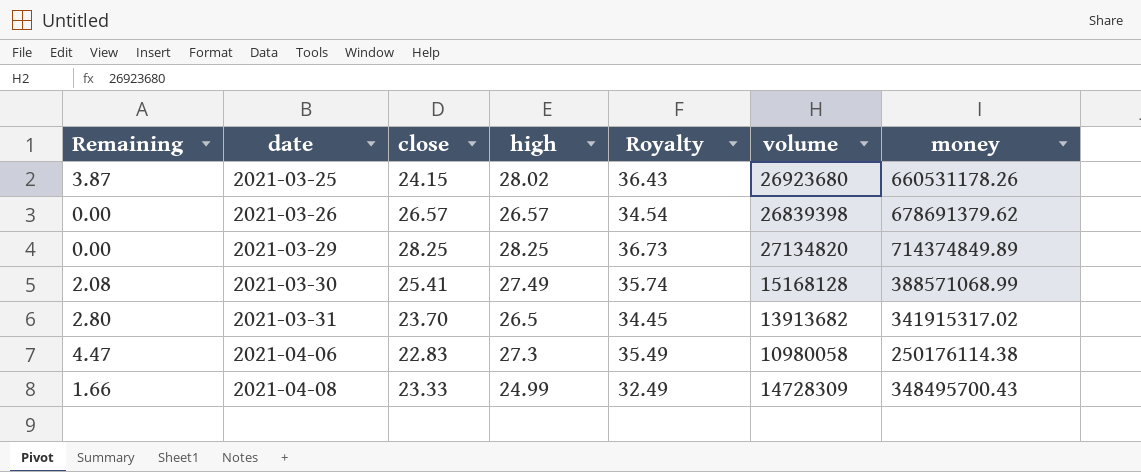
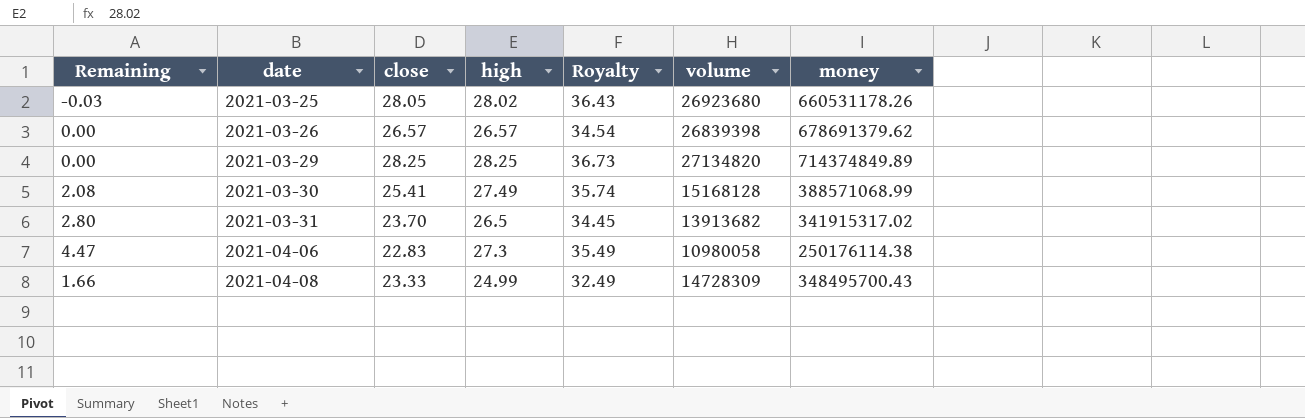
2021-03-25 | Remaining: 3.87 -> -0.03
2021-03-25 | close: 24.15 -> 28.05

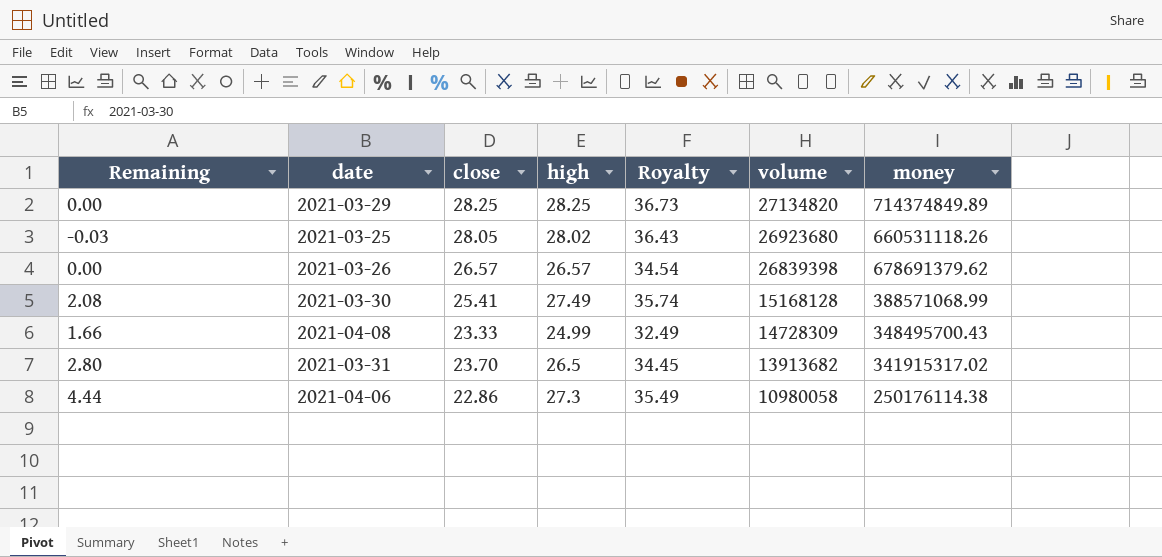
row order: date ascending -> volume descending
2021-03-25 | money: 660531178.26 -> 660531118.26
2021-04-06 | Remaining: 4.47 -> 4.44
2021-04-06 | close: 22.83 -> 22.86

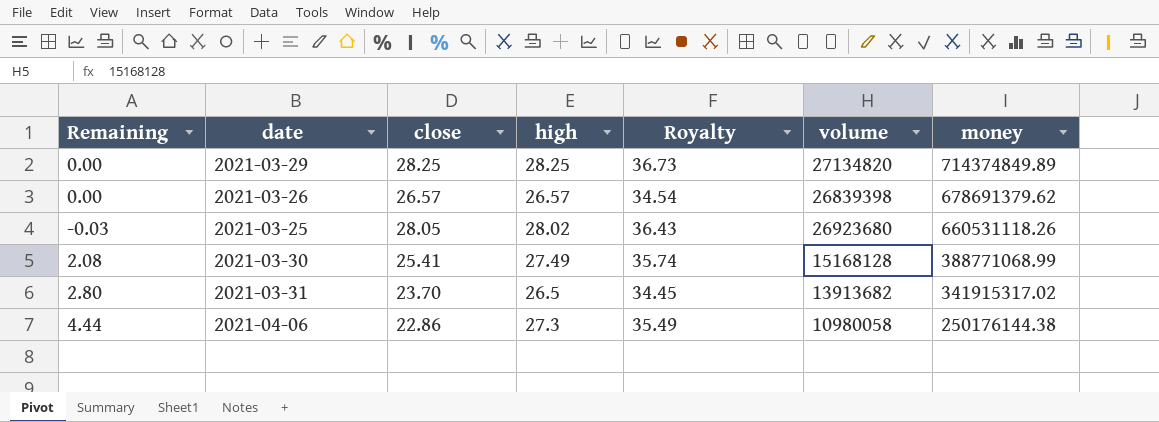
row order: volume descending -> money descending
row 2021-04-08: 1.66 | 23.33 | 24.99 | 32.49 | 14728309 | 348495700.43 -> none
2021-03-30 | money: 388571068.99 -> 388771068.99
2021-04-06 | money: 250176114.38 -> 250176144.38

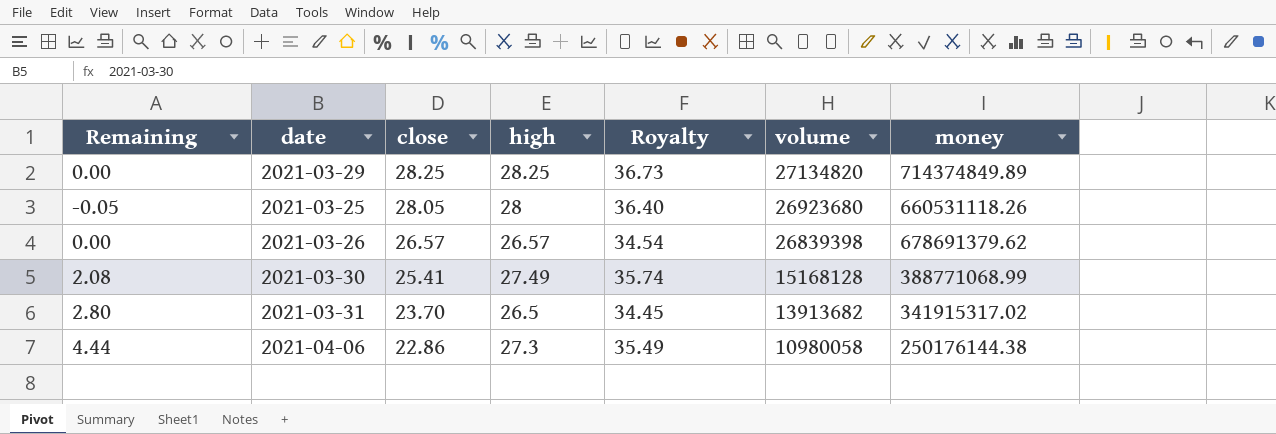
row order: money descending -> close descending
2021-03-25 | Remaining: -0.03 -> -0.05
2021-03-25 | high: 28.02 -> 28
2021-03-25 | Royalty: 36.43 -> 36.40

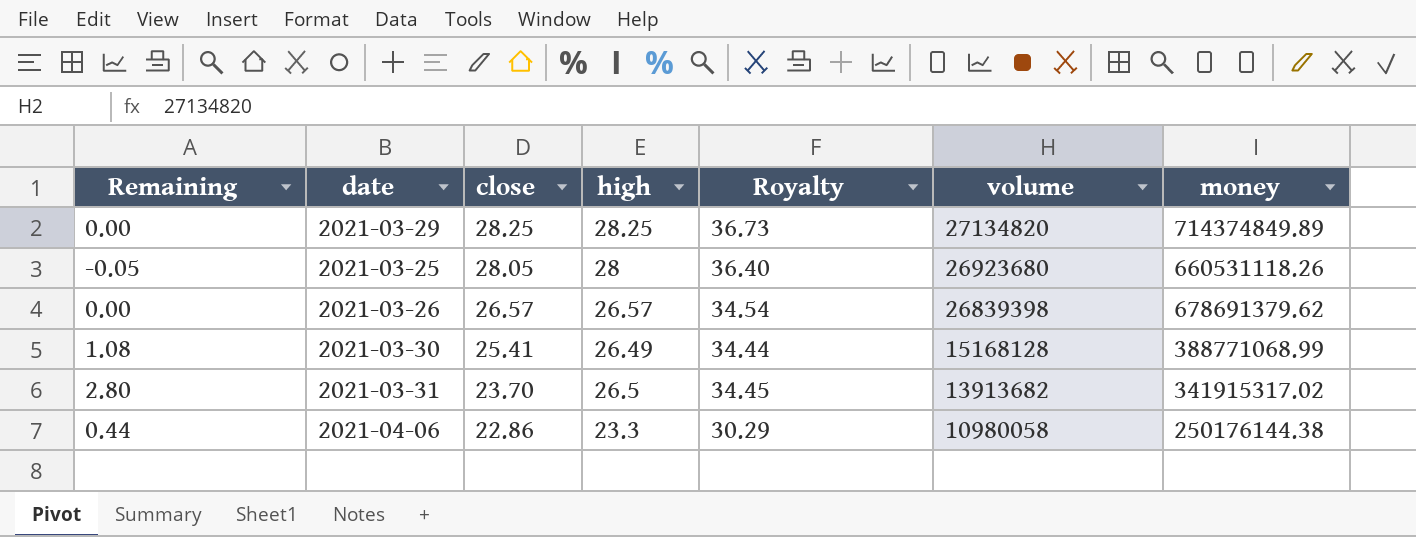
2021-03-30 | Remaining: 2.08 -> 1.08
2021-03-30 | high: 27.49 -> 26.49
2021-03-30 | Royalty: 35.74 -> 34.44
2021-04-06 | Remaining: 4.44 -> 0.44
2021-04-06 | high: 27.3 -> 23.3
2021-04-06 | Royalty: 35.49 -> 30.29

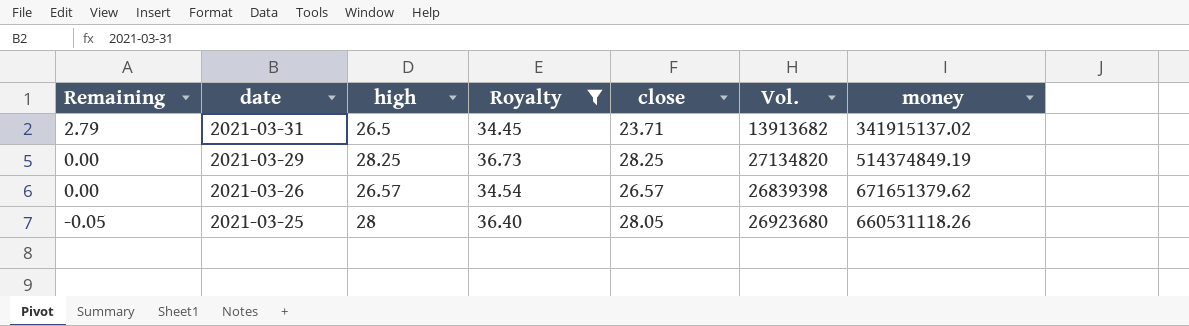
filter: none -> Royalty >= 34.45
row order: close descending -> Remaining descending
column close | position: 3 -> 5
column name: volume -> Vol.
2021-03-31 | Remaining: 2.80 -> 2.79
2021-03-31 | close: 23.70 -> 23.71
2021-03-31 | money: 341915317.02 -> 341915137.02
2021-03-29 | money: 714374849.89 -> 514374849.19
2021-03-26 | money: 678691379.62 -> 671651379.62

